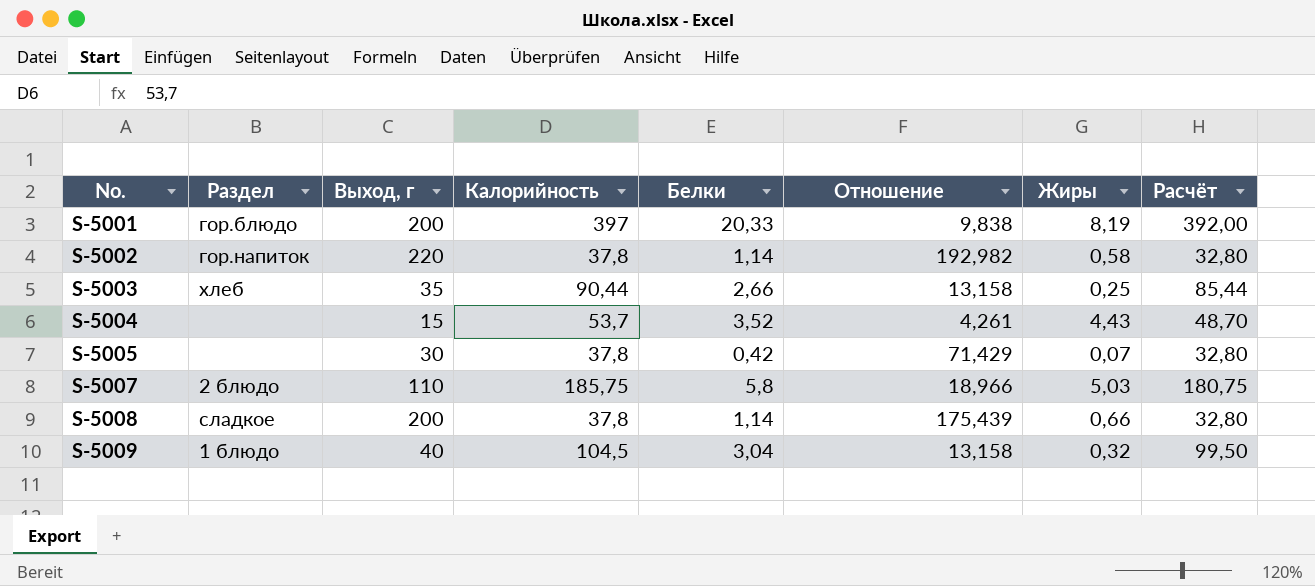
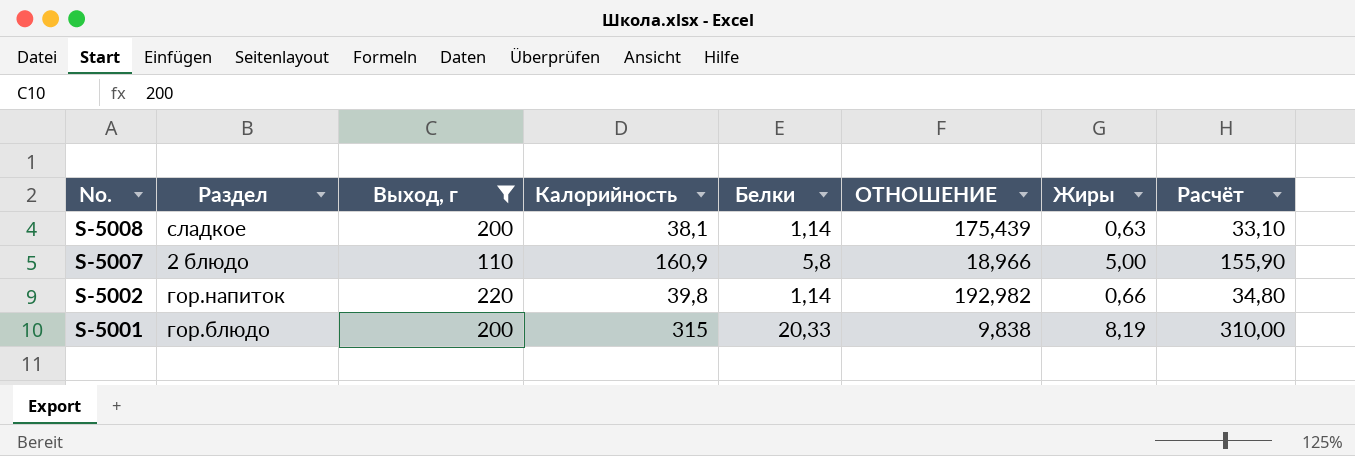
filter: none -> Выход, г >= 110
row order: No. ascending -> No. descending
column name: Отношение -> ОТНОШЕНИЕ
S-5008 | Калорийность: 37,8 -> 38,1
S-5008 | Жиры: 0,66 -> 0,63
S-5008 | Расчёт: 32,80 -> 33,10
S-5007 | Калорийность: 185,75 -> 160,9
S-5007 | Жиры: 5,03 -> 5,00
S-5007 | Расчёт: 180,75 -> 155,90
S-5002 | Калорийность: 37,8 -> 39,8
S-5002 | Жиры: 0,58 -> 0,66
S-5002 | Расчёт: 32,80 -> 34,80
S-5001 | Калорийность: 397 -> 315
S-5001 | Расчёт: 392,00 -> 310,00

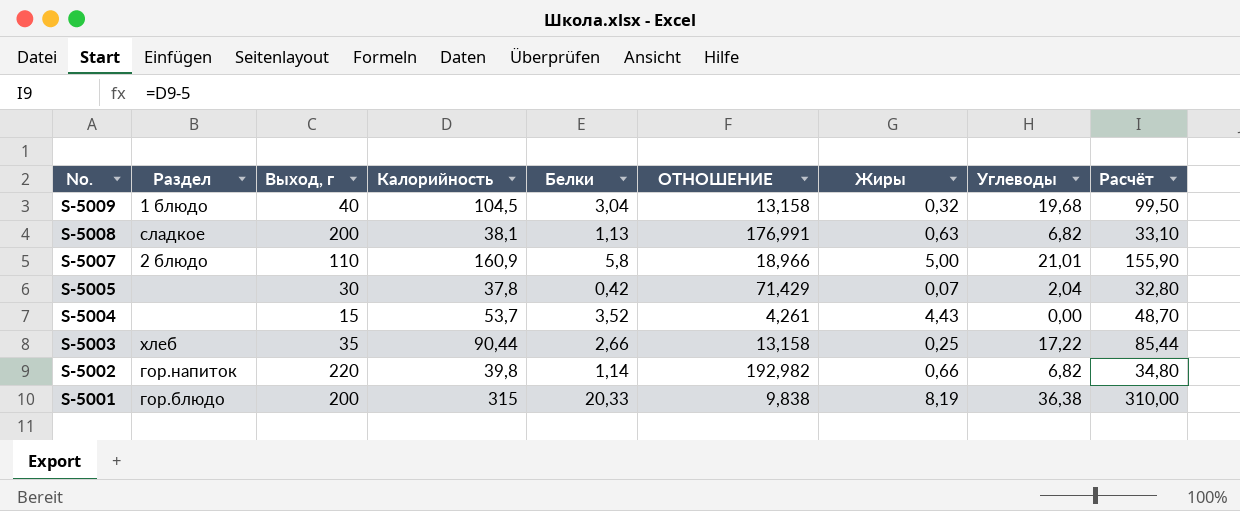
filter: Выход, г >= 110 -> none
column Углеводы | position: none -> 8
S-5008 | Белки: 1,14 -> 1,13
S-5008 | ОТНОШЕНИЕ: 175,439 -> 176,991

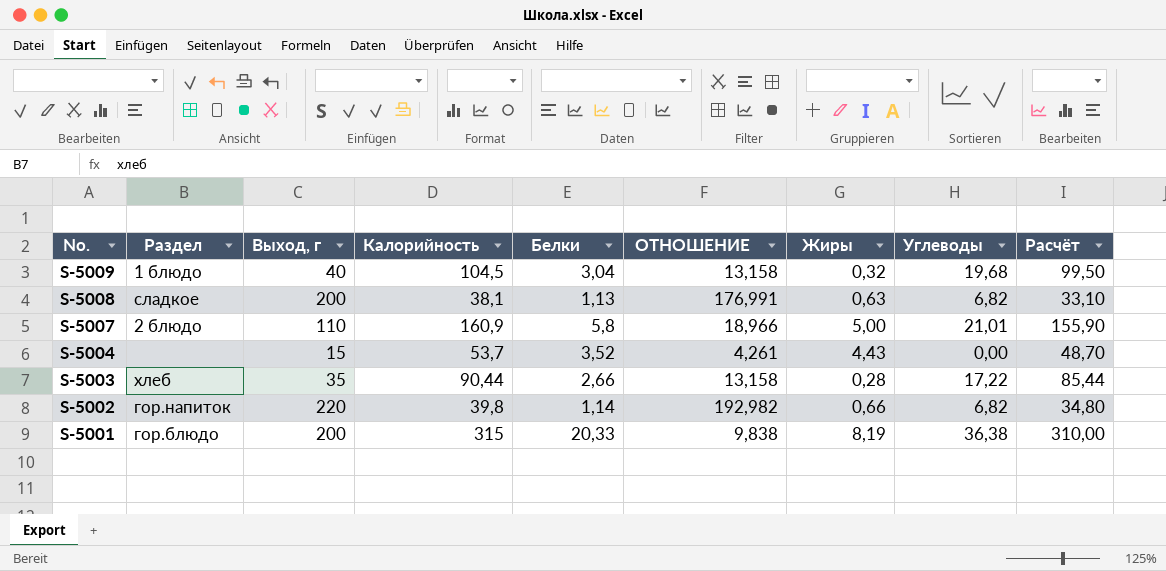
row S-5005: none | 30 | 37,8 | 0,42 | 71,429 | 0,07 | 2,04 | 32,80 -> none
S-5003 | Жиры: 0,25 -> 0,28

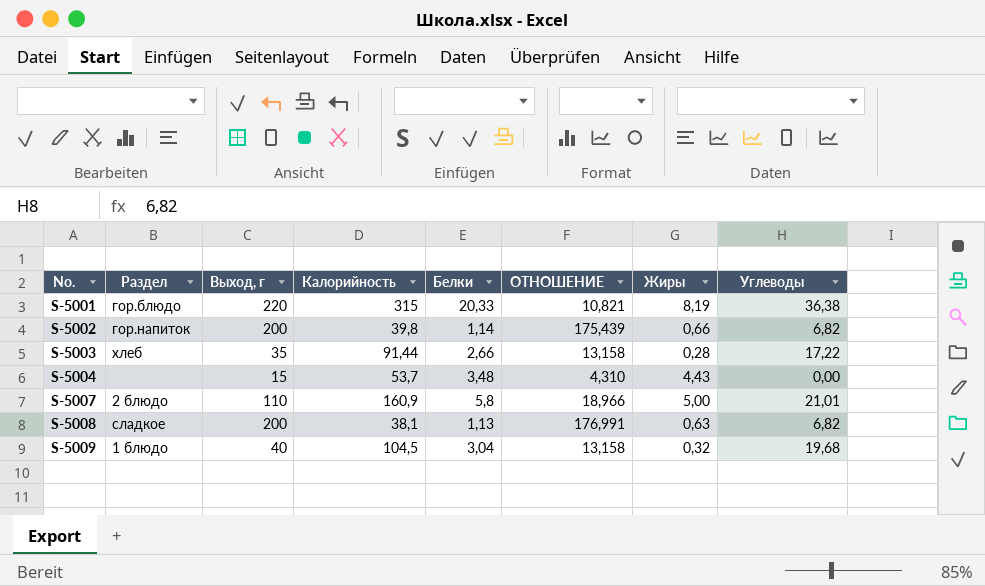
row order: No. descending -> No. ascending
column Расчёт | formula: [Калорийность] - 5 -> none
S-5001 | Выход, г: 200 -> 220
S-5001 | ОТНОШЕНИЕ: 9,838 -> 10,821
S-5002 | Выход, г: 220 -> 200
S-5002 | ОТНОШЕНИЕ: 192,982 -> 175,439
S-5003 | Калорийность: 90,44 -> 91,44
S-5004 | Белки: 3,52 -> 3,48
S-5004 | ОТНОШЕНИЕ: 4,261 -> 4,310

